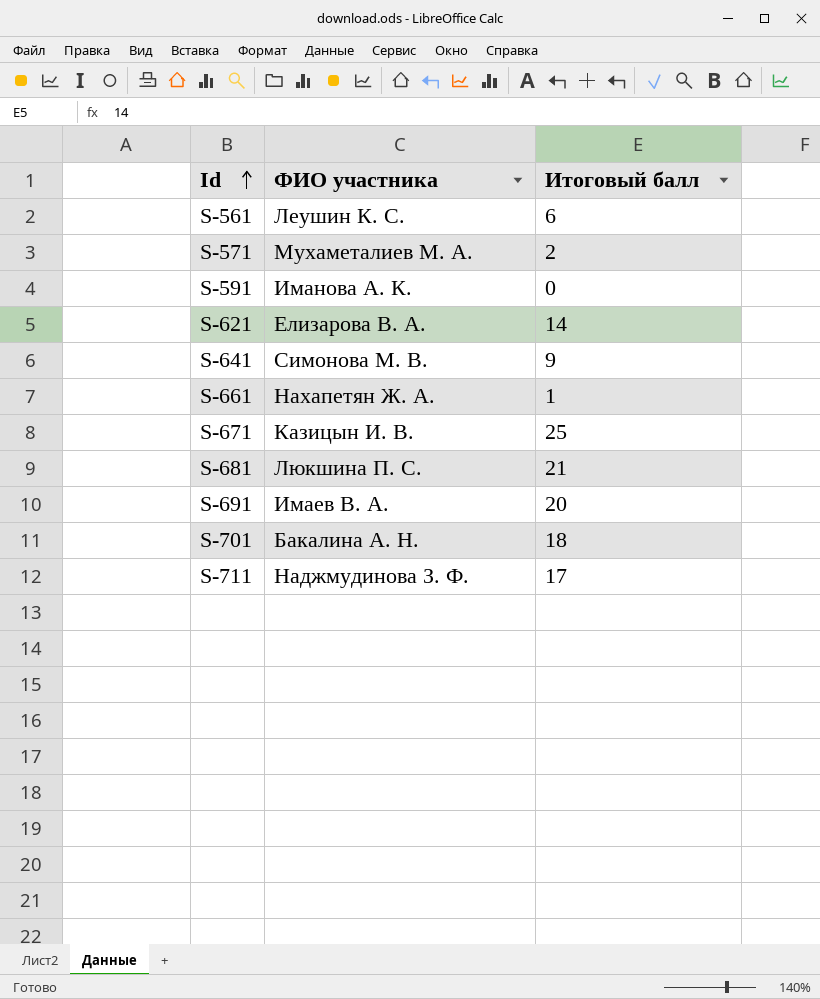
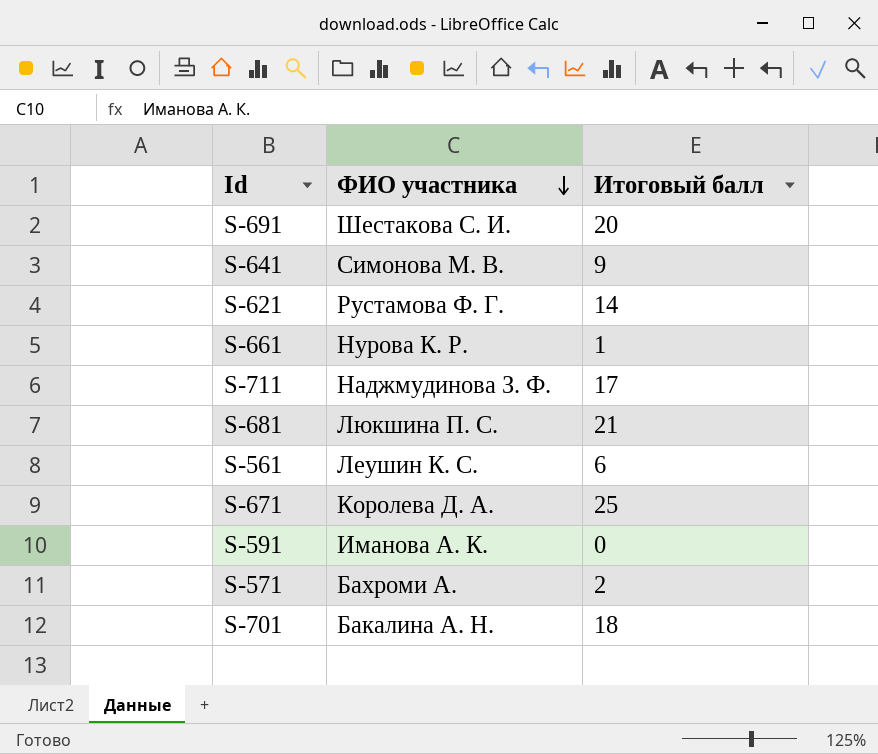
row order: Id ascending -> ФИО участника descending
S-691 | ФИО участника: Имаев В. А. -> Шестакова С. И.
S-621 | ФИО участника: Елизарова В. А. -> Рустамова Ф. Г.
S-661 | ФИО участника: Нахапетян Ж. А. -> Нурова К. Р.
S-671 | ФИО участника: Казицын И. В. -> Королева Д. А.
S-571 | ФИО участника: Мухаметалиев М. А. -> Бахроми А.

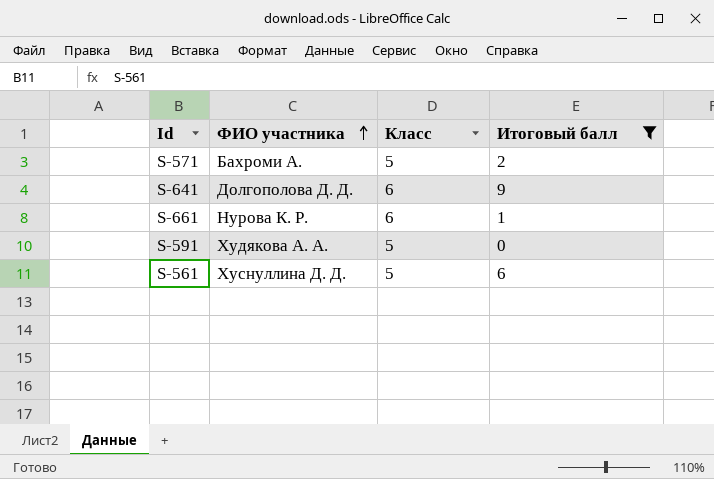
filter: none -> Итоговый балл <= 9
row order: ФИО участника descending -> ФИО участника ascending
column Класс | position: none -> 3
S-641 | ФИО участника: Симонова М. В. -> Долгополова Д. Д.
S-591 | ФИО участника: Иманова А. К. -> Худякова А. А.
S-561 | ФИО участника: Леушин К. С. -> Хуснуллина Д. Д.

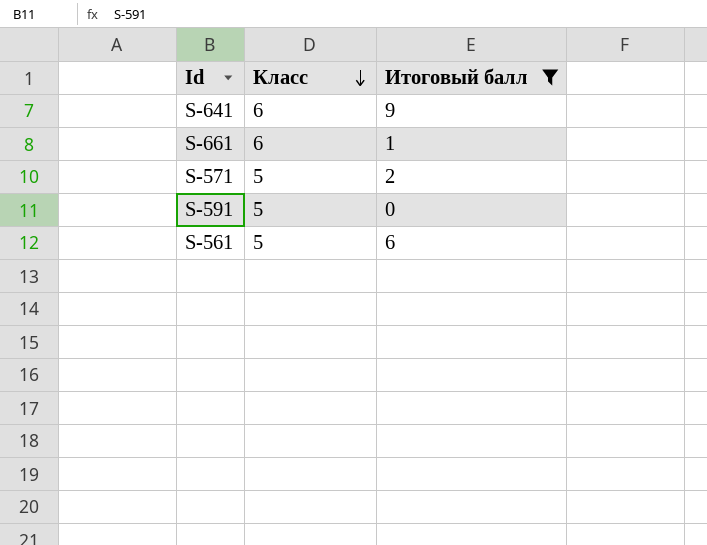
row order: ФИО участника ascending -> Класс descending
column ФИО участника | position: 2 -> none

